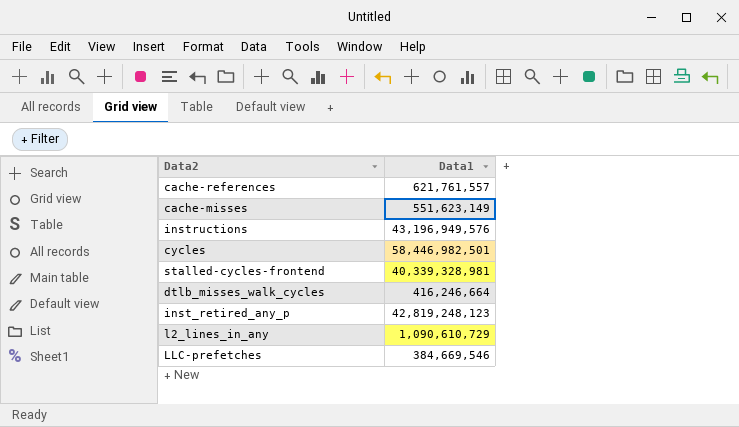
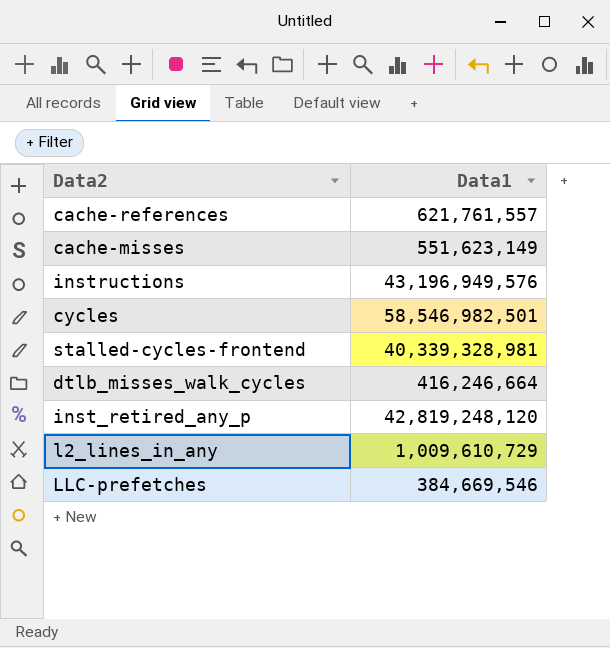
cycles | Data1: 58,446,982,501 -> 58,546,982,501
inst_retired_any_p | Data1: 42,819,248,123 -> 42,819,248,120
l2_lines_in_any | Data1: 1,090,610,729 -> 1,009,610,729

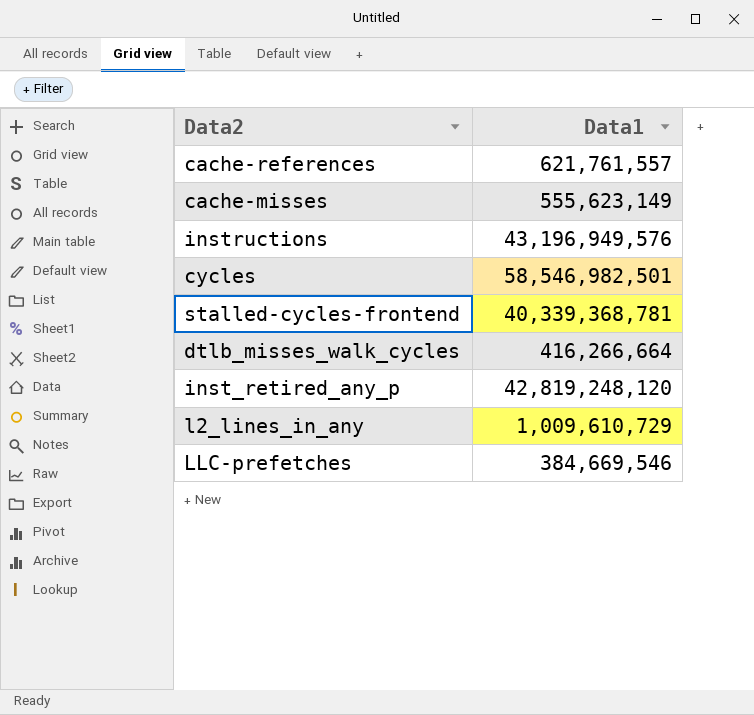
cache-misses | Data1: 551,623,149 -> 555,623,149
stalled-cycles-frontend | Data1: 40,339,328,981 -> 40,339,368,781
dtlb_misses_walk_cycles | Data1: 416,246,664 -> 416,266,664

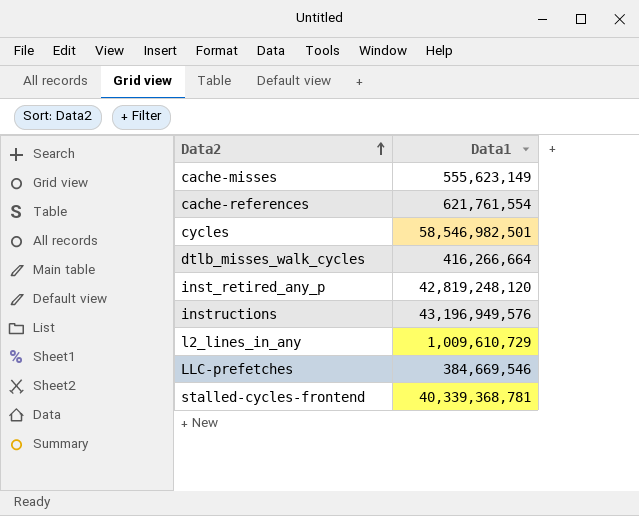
row order: none -> Data2 ascending
cache-references | Data1: 621,761,557 -> 621,761,554

